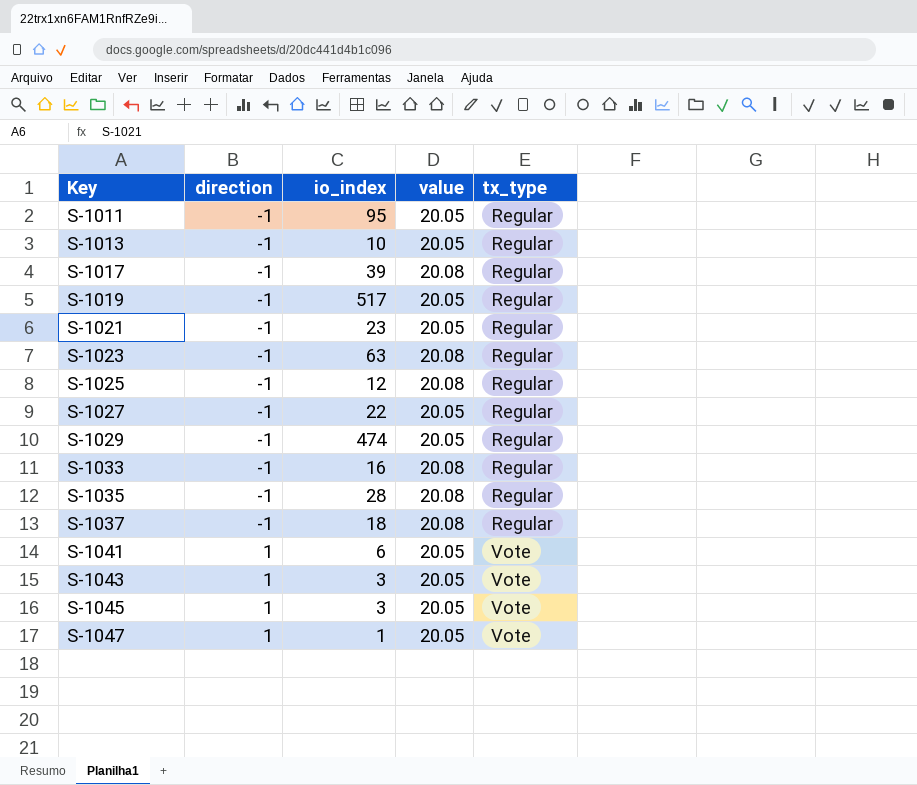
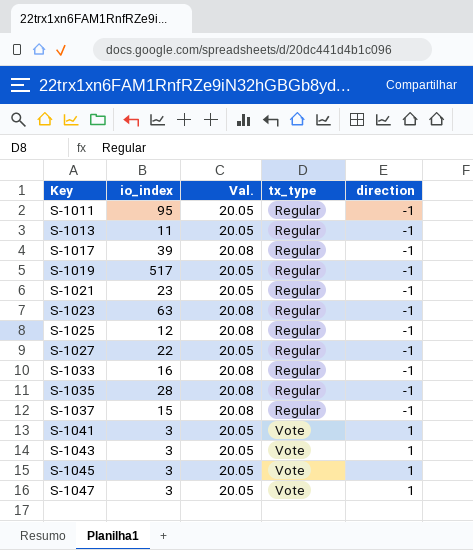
column name: value -> Val.
column direction | position: 2 -> 5
row S-1029: -1 | 474 | 20.05 | Regular -> none
S-1013 | io_index: 10 -> 11
S-1037 | io_index: 18 -> 15
S-1041 | io_index: 6 -> 3
S-1047 | io_index: 1 -> 3

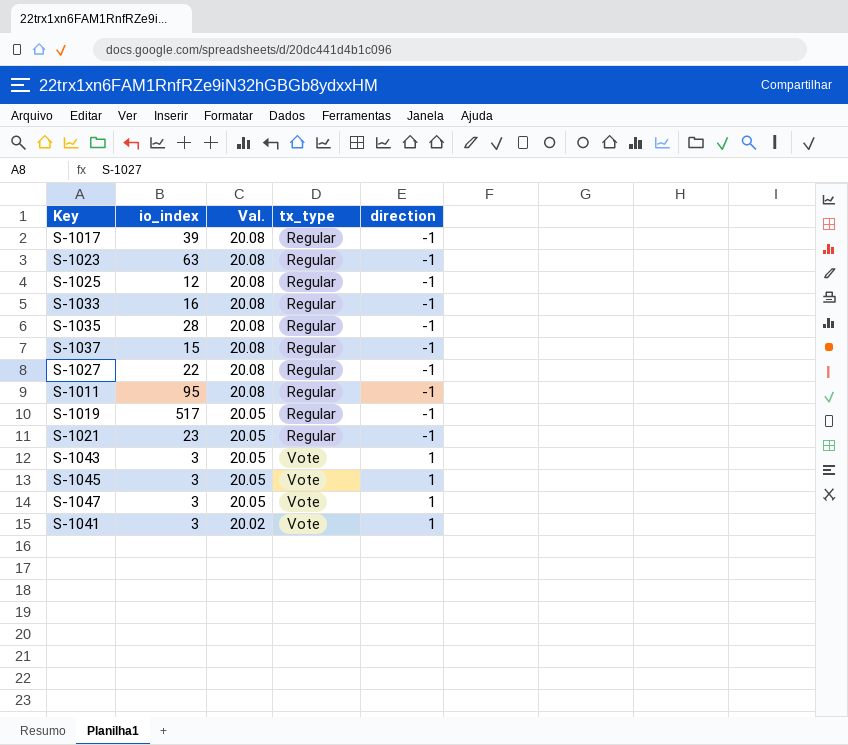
row order: Key ascending -> Val. descending
row S-1013: 11 | 20.05 | Regular | -1 -> none
S-1027 | Val.: 20.05 -> 20.08
S-1011 | Val.: 20.05 -> 20.08
S-1041 | Val.: 20.05 -> 20.02

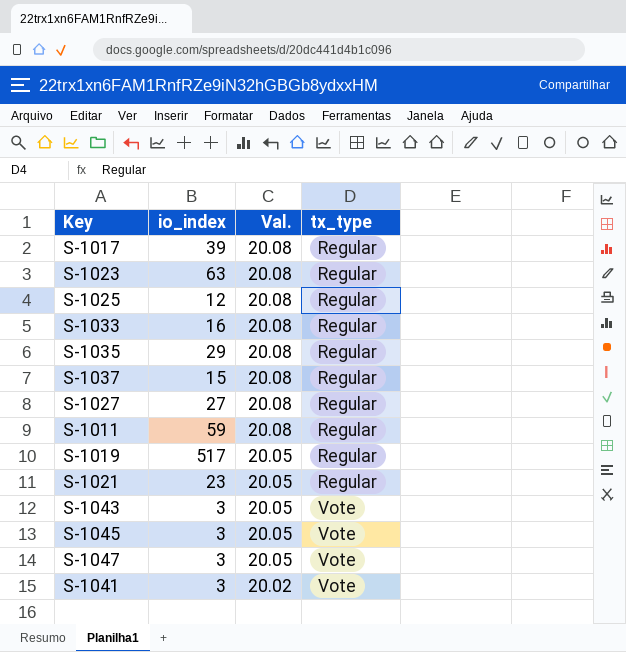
column direction | position: 5 -> none
S-1035 | io_index: 28 -> 29
S-1027 | io_index: 22 -> 27
S-1011 | io_index: 95 -> 59

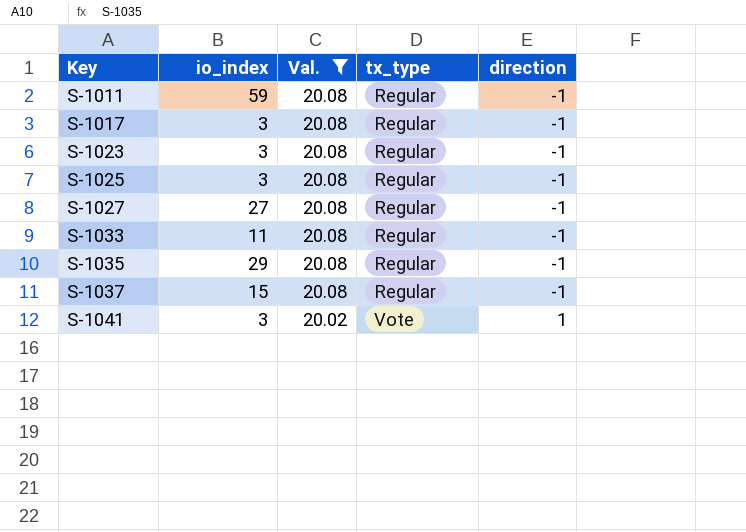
filter: none -> Val. != 20.05
row order: Val. descending -> Key ascending
column direction | position: none -> 5
S-1017 | io_index: 39 -> 3
S-1023 | io_index: 63 -> 3
S-1025 | io_index: 12 -> 3
S-1033 | io_index: 16 -> 11

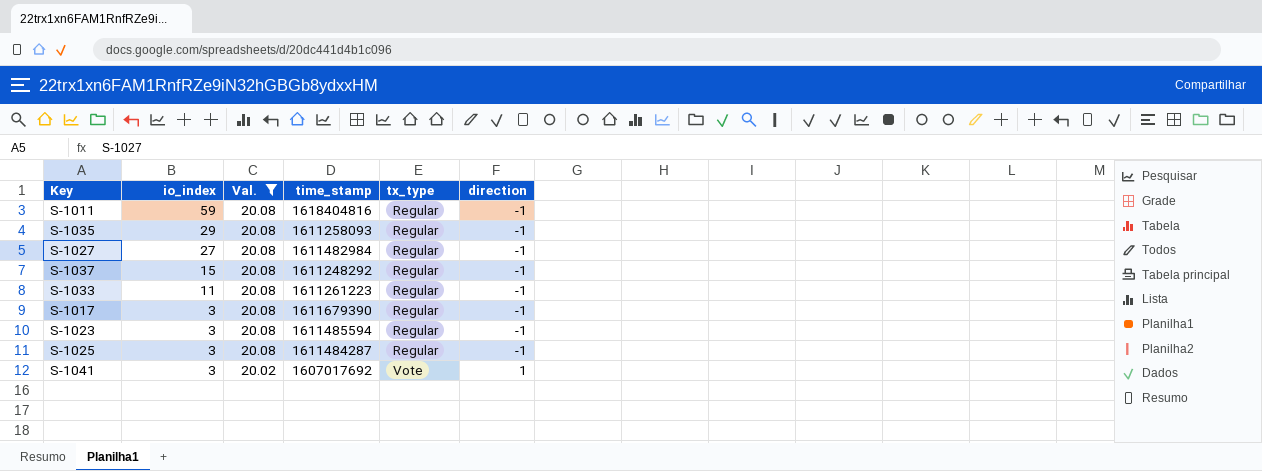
row order: Key ascending -> io_index descending
column time_stamp | position: none -> 4

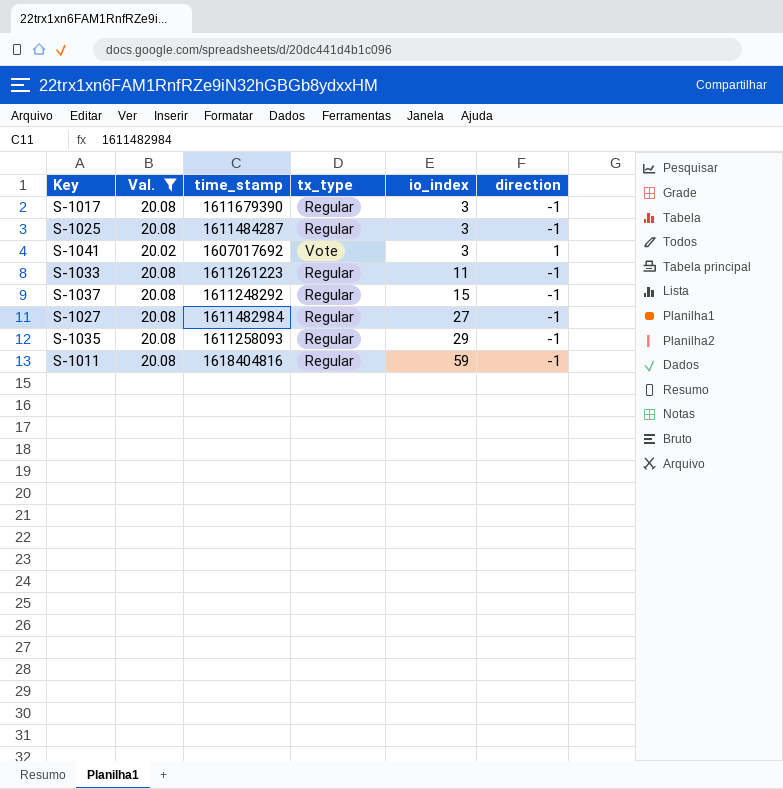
row order: io_index descending -> io_index ascending
column io_index | position: 2 -> 5
row S-1023: 3 | 20.08 | 1611485594 | Regular | -1 -> none

